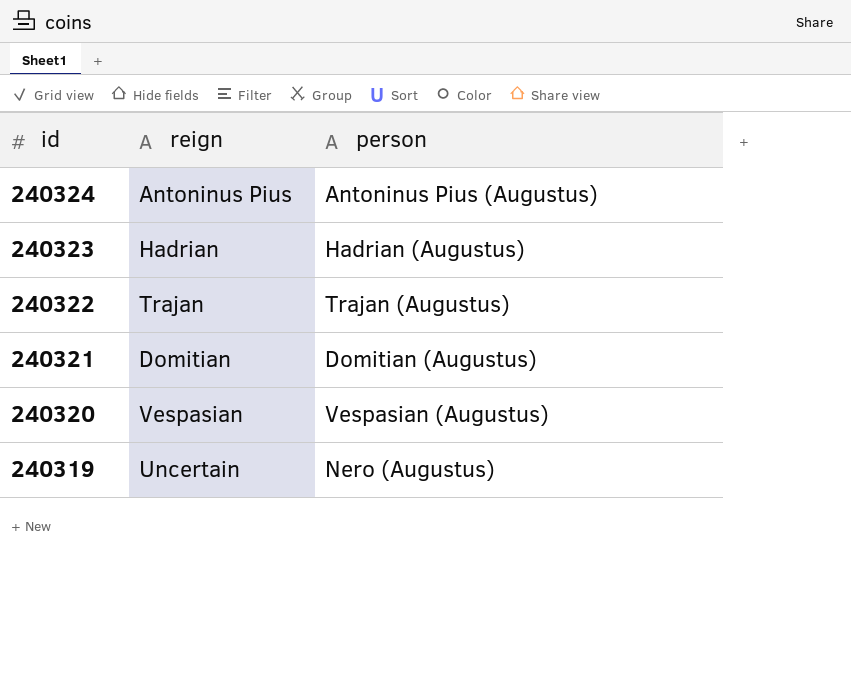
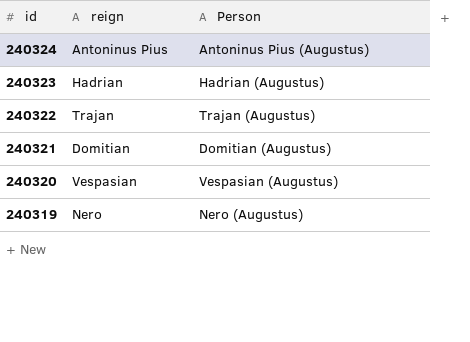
column name: person -> Person
240319 | reign: Uncertain -> Nero

